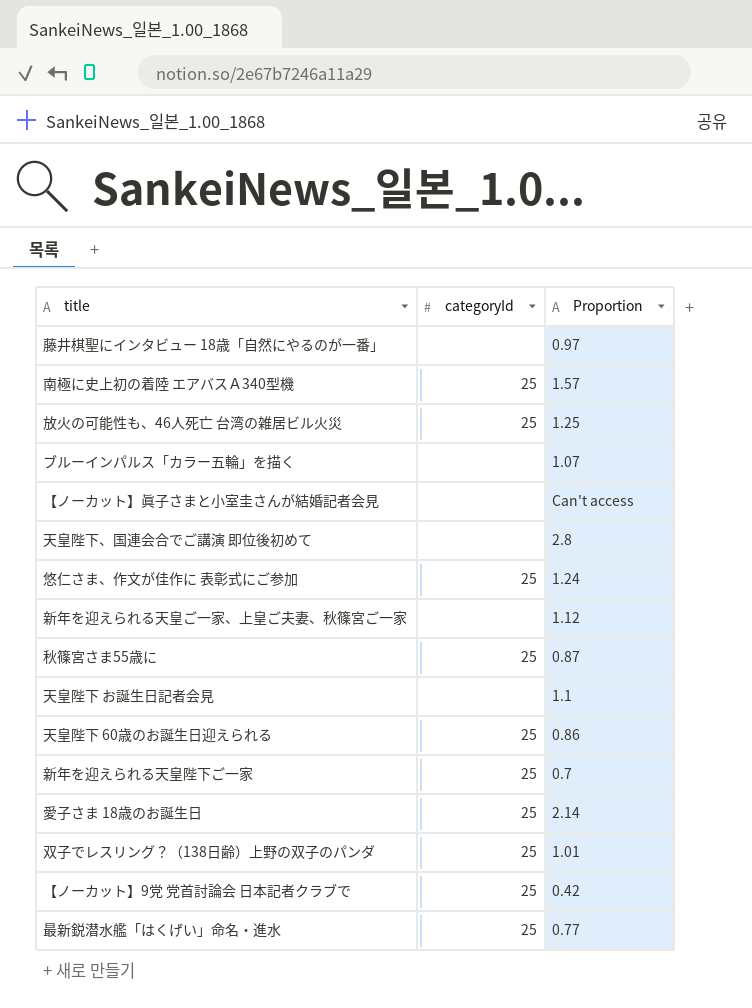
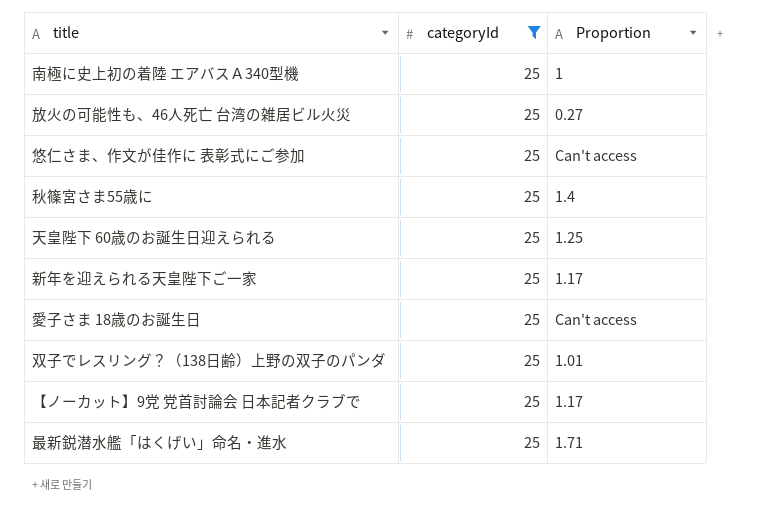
filter: none -> categoryId = 25
南極に史上初の着陸 エアバスＡ340型機 | Proportion: 1.57 -> 1
放火の可能性も、46人死亡 台湾の雑居ビル火災 | Proportion: 1.25 -> 0.27
悠仁さま、作文が佳作に 表彰式にご参加 | Proportion: 1.24 -> Can't access
秋篠宮さま55歳に | Proportion: 0.87 -> 1.4
天皇陛下 60歳のお誕生日迎えられる | Proportion: 0.86 -> 1.25
新年を迎えられる天皇陛下ご一家 | Proportion: 0.7 -> 1.17
愛子さま 18歳のお誕生日 | Proportion: 2.14 -> Can't access
【ノーカット】9党 党首討論会 日本記者クラブで | Proportion: 0.42 -> 1.17
最新鋭潜水艦「はくげい」命名・進水 | Proportion: 0.77 -> 1.71

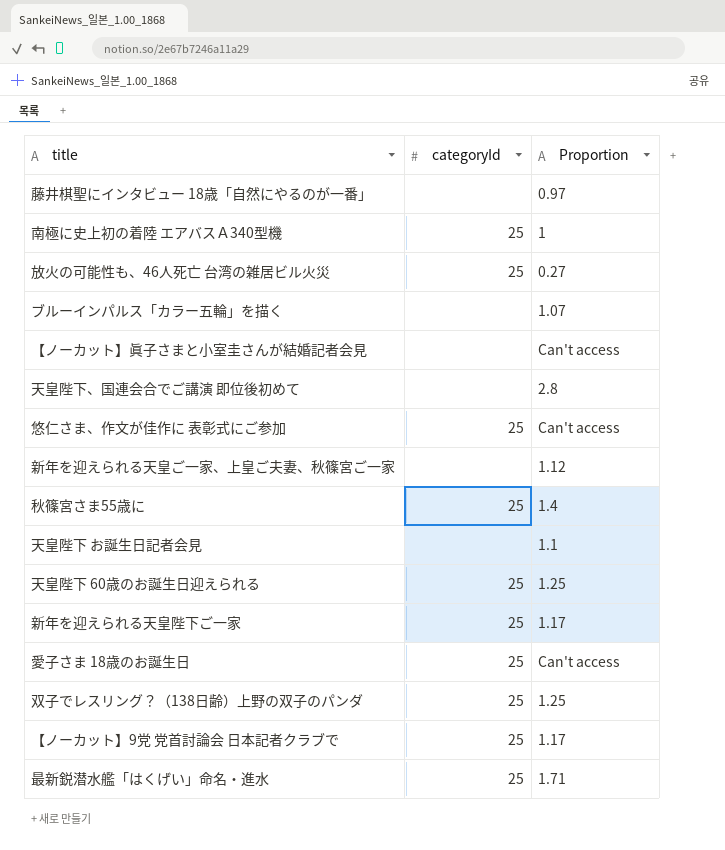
filter: categoryId = 25 -> none
双子でレスリング？（138日齢）上野の双子のパンダ | Proportion: 1.01 -> 1.25

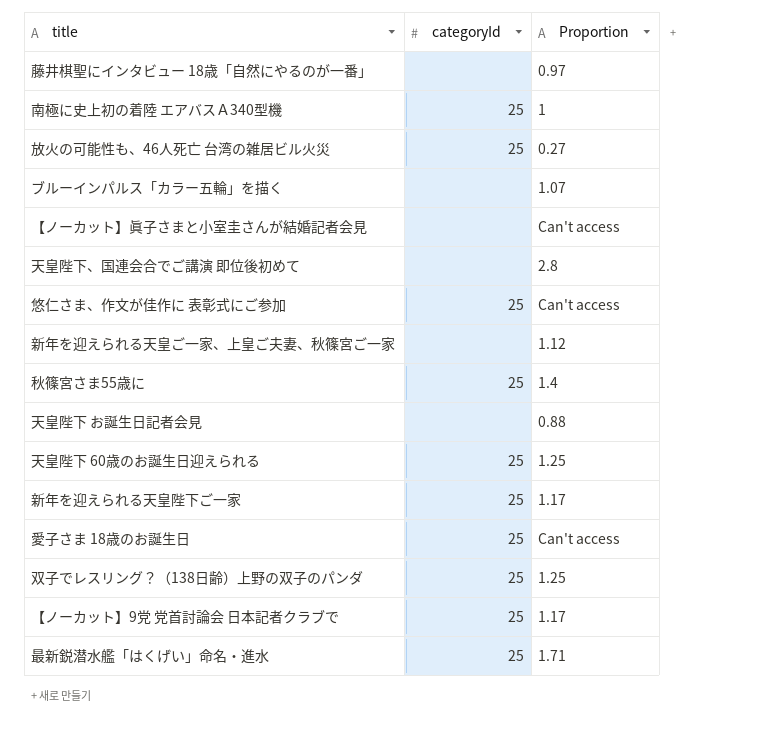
天皇陛下 お誕生日記者会見 | Proportion: 1.1 -> 0.88

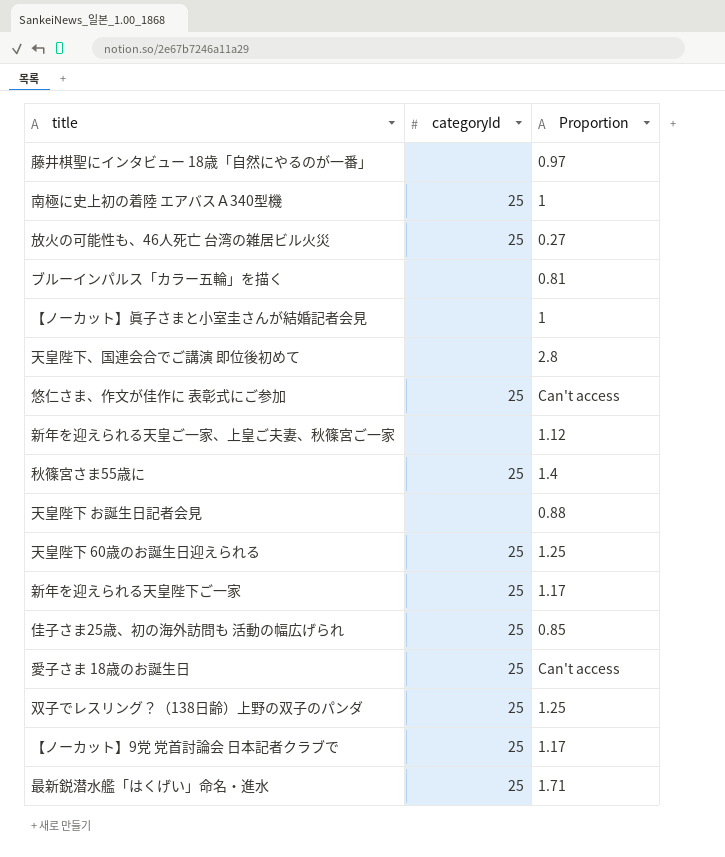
ブルーインパルス「カラー五輪」を描く | Proportion: 1.07 -> 0.81
【ノーカット】眞子さまと小室圭さんが結婚記者会見 | Proportion: Can't access -> 1
row 佳子さま25歳、初の海外訪問も 活動の幅広げられ: none -> 25 | 0.85

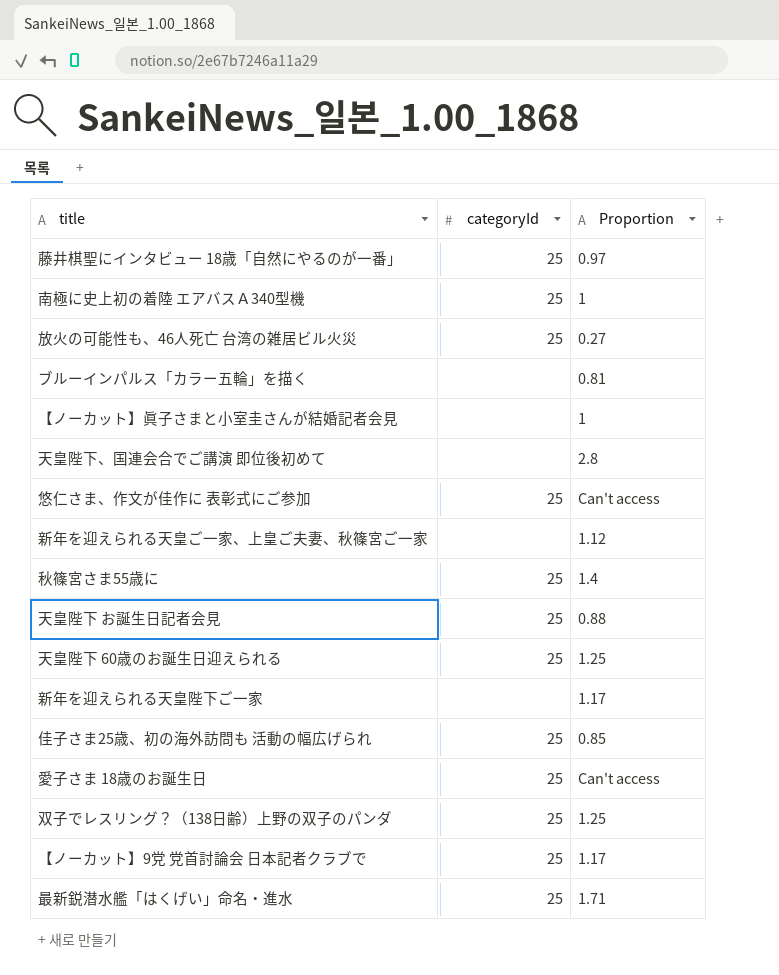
藤井棋聖にインタビュー 18歳「自然にやるのが一番」 | categoryId: none -> 25
天皇陛下 お誕生日記者会見 | categoryId: none -> 25
新年を迎えられる天皇陛下ご一家 | categoryId: 25 -> none

